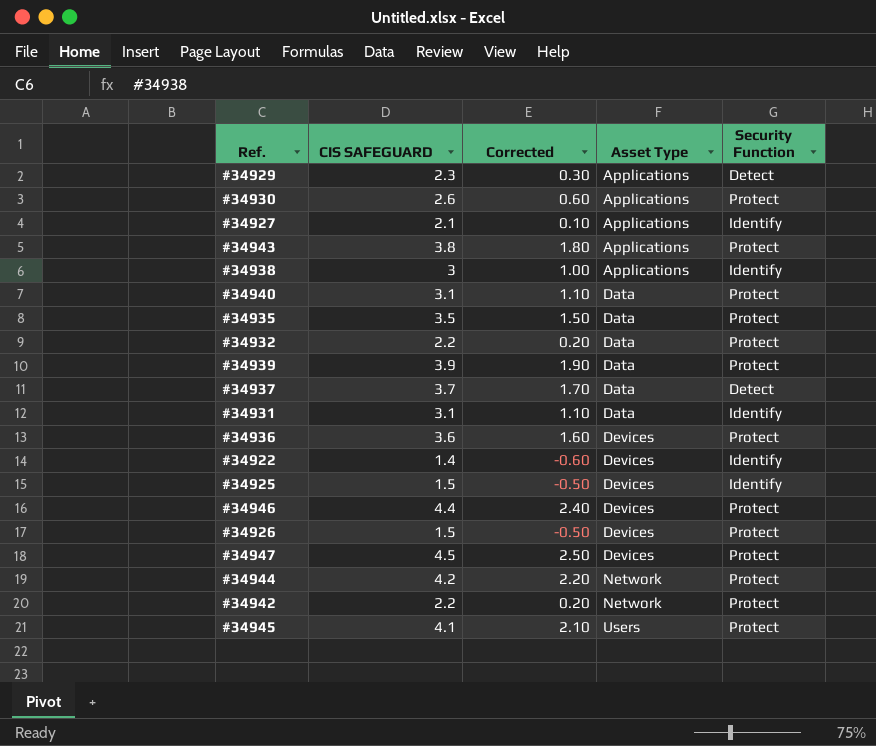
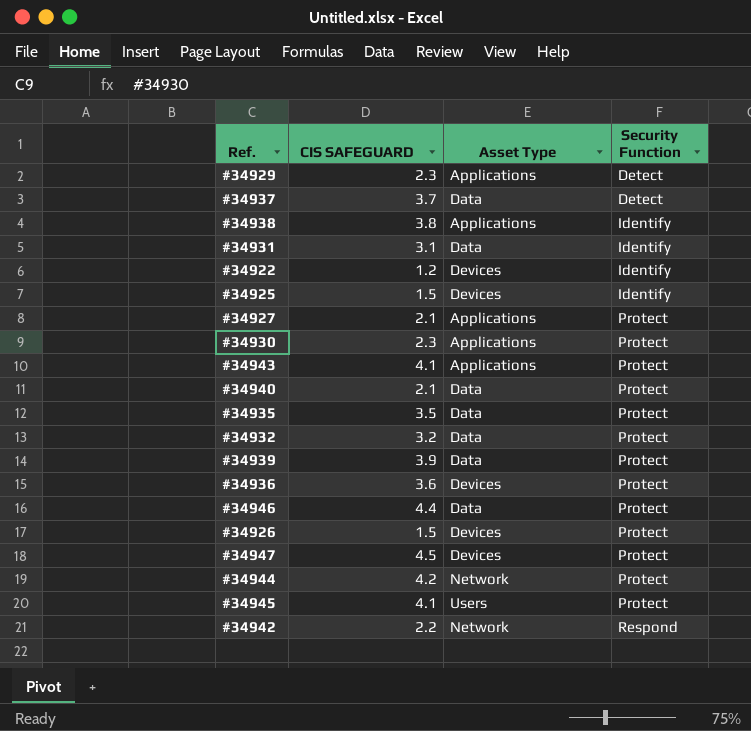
row order: Asset Type ascending -> Security Function ascending
column Corrected | formula: [CIS SAFEGUARD] - 2 -> none
#34938 | CIS SAFEGUARD: 3 -> 3.8
#34922 | CIS SAFEGUARD: 1.4 -> 1.2
#34927 | Security Function: Identify -> Protect
#34930 | CIS SAFEGUARD: 2.6 -> 2.3
#34943 | CIS SAFEGUARD: 3.8 -> 4.1
#34940 | CIS SAFEGUARD: 3.1 -> 2.1
#34932 | CIS SAFEGUARD: 2.2 -> 3.2
#34946 | Asset Type: Devices -> Data
#34942 | Security Function: Protect -> Respond

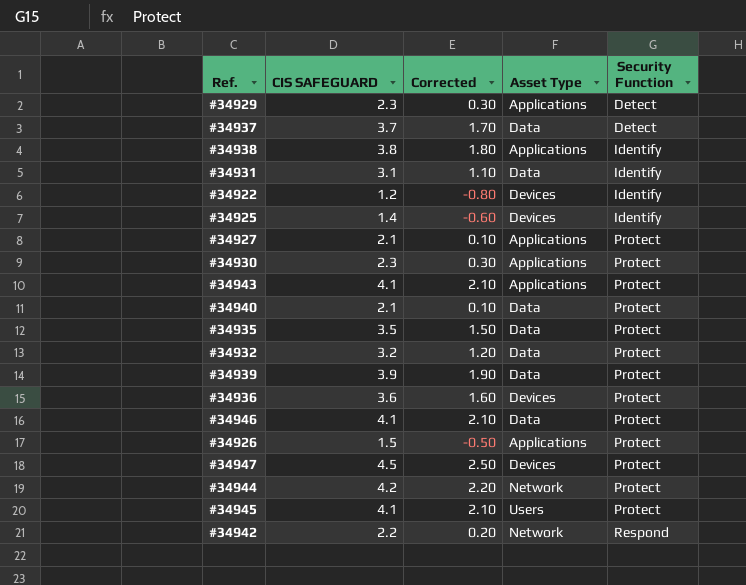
column Corrected | formula: none -> [CIS SAFEGUARD] - 2
#34925 | CIS SAFEGUARD: 1.5 -> 1.4
#34946 | CIS SAFEGUARD: 4.4 -> 4.1
#34926 | Asset Type: Devices -> Applications

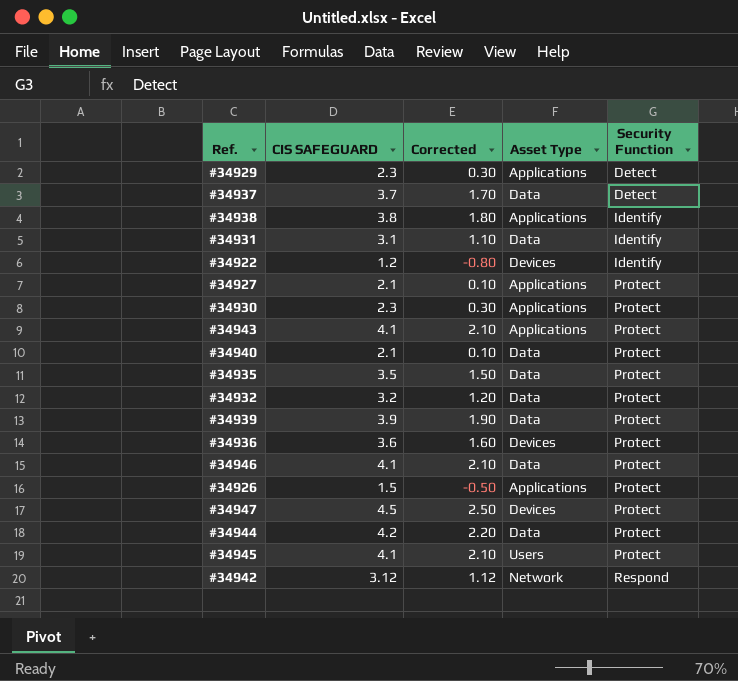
row #34925: 1.4 | -0.60 | Devices | Identify -> none
#34944 | Asset Type: Network -> Data
#34942 | CIS SAFEGUARD: 2.2 -> 3.12
#34942 | Corrected: 0.20 -> 1.12

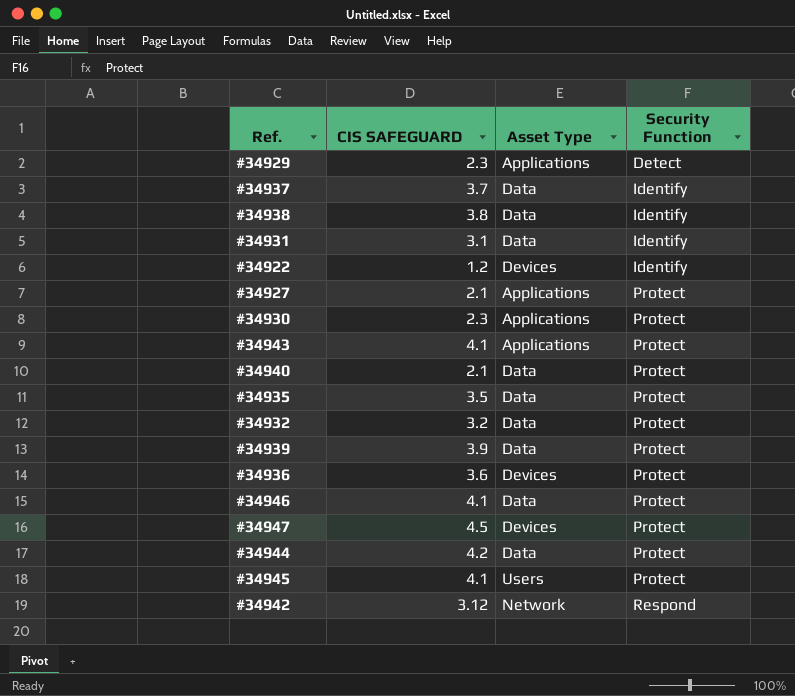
column Corrected | formula: [CIS SAFEGUARD] - 2 -> none
row #34926: 1.5 | -0.50 | Applications | Protect -> none
#34937 | Security Function: Detect -> Identify
#34938 | Asset Type: Applications -> Data

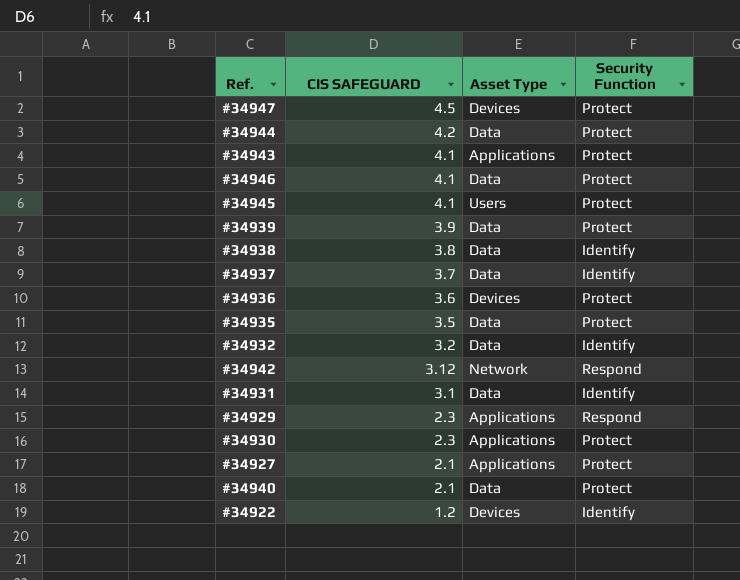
row order: Security Function ascending -> CIS SAFEGUARD descending
#34932 | Security Function: Protect -> Identify
#34929 | Security Function: Detect -> Respond

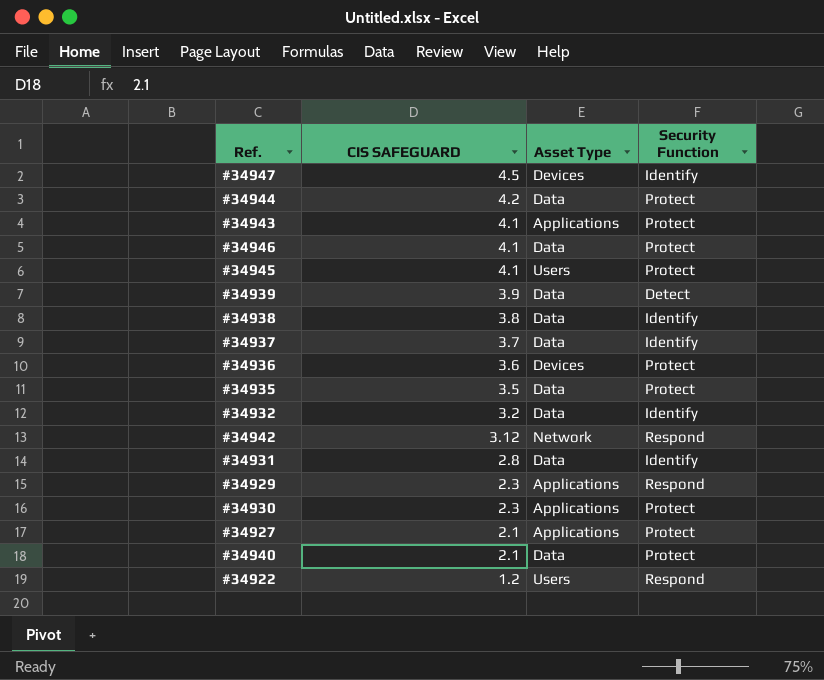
#34947 | Security Function: Protect -> Identify
#34939 | Security Function: Protect -> Detect
#34931 | CIS SAFEGUARD: 3.1 -> 2.8
#34922 | Asset Type: Devices -> Users
#34922 | Security Function: Identify -> Respond

